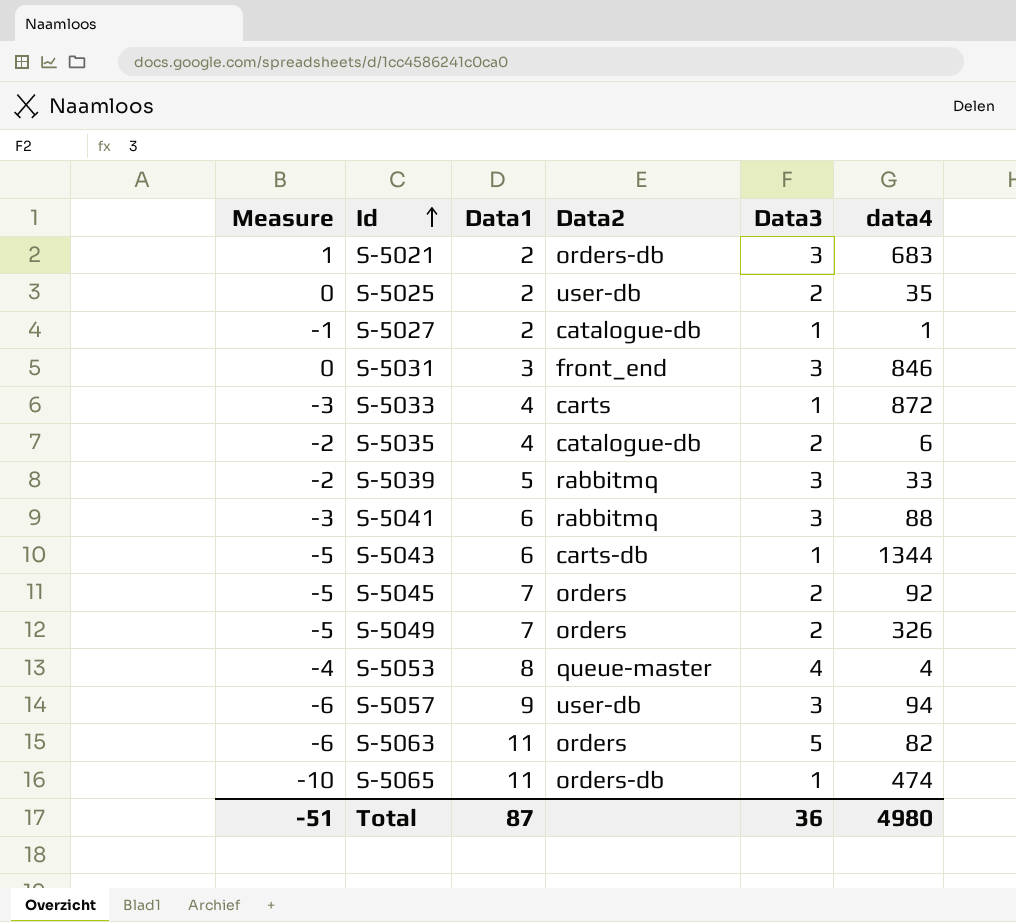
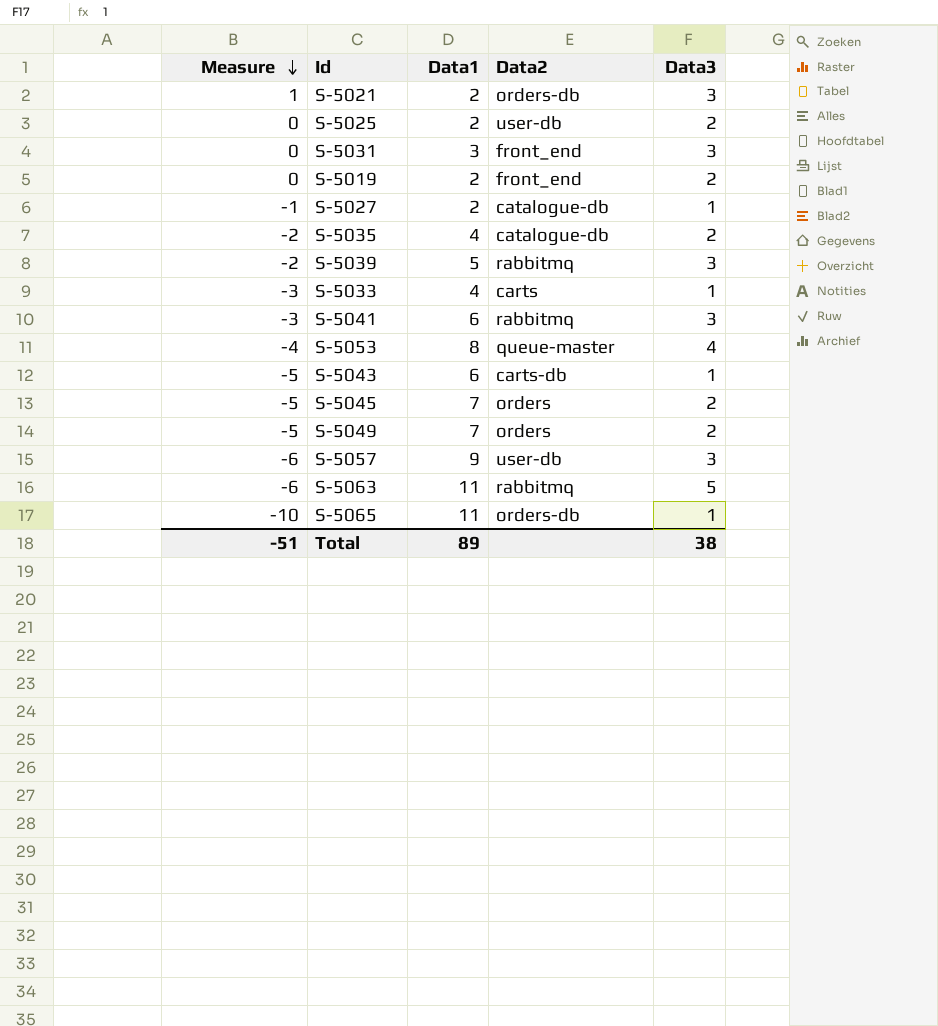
row order: Id ascending -> Measure descending
column data4 | position: 6 -> none
row S-5019: none -> 0 | 2 | front_end | 2
S-5063 | Data2: orders -> rabbitmq
Total | Data1: 87 -> 89
Total | Data3: 36 -> 38

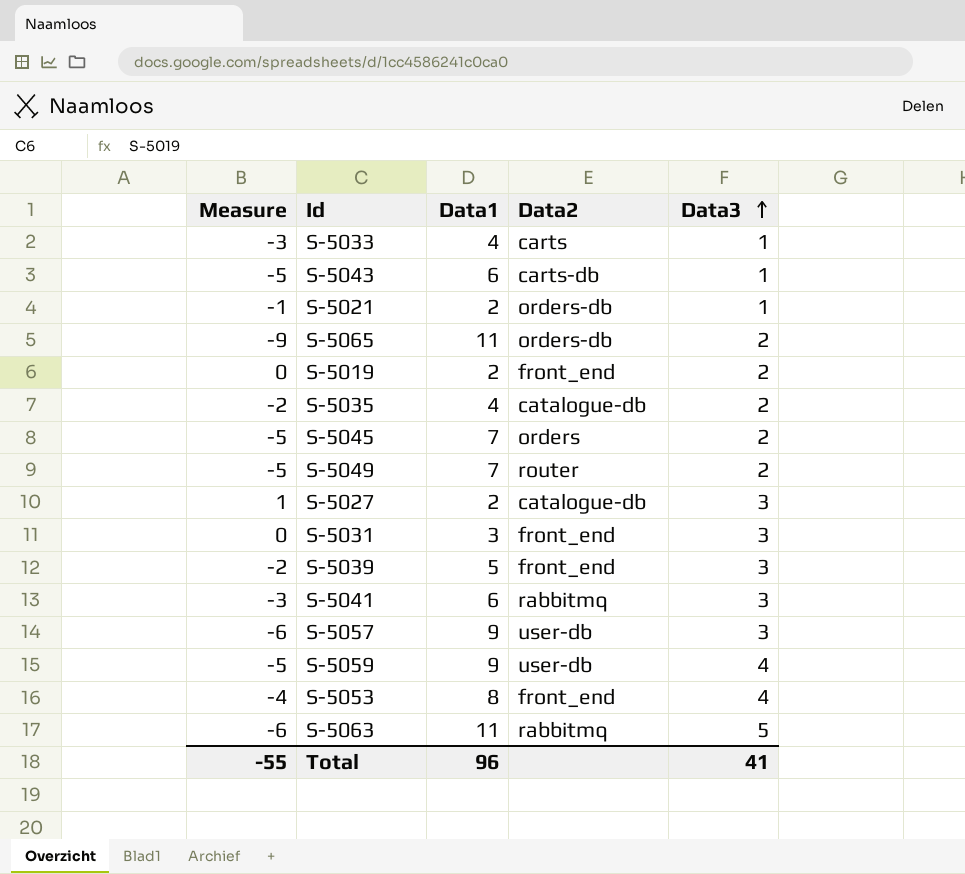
row order: Measure descending -> Data3 ascending
row S-5025: 0 | 2 | user-db | 2 -> none
S-5021 | Measure: 1 -> -1
S-5021 | Data3: 3 -> 1
S-5065 | Measure: -10 -> -9
S-5065 | Data3: 1 -> 2
S-5049 | Data2: orders -> router
S-5027 | Measure: -1 -> 1
S-5027 | Data3: 1 -> 3
S-5039 | Data2: rabbitmq -> front_end
row S-5059: none -> -5 | 9 | user-db | 4
S-5053 | Data2: queue-master -> front_end
Total | Measure: -51 -> -55
Total | Data1: 89 -> 96
Total | Data3: 38 -> 41

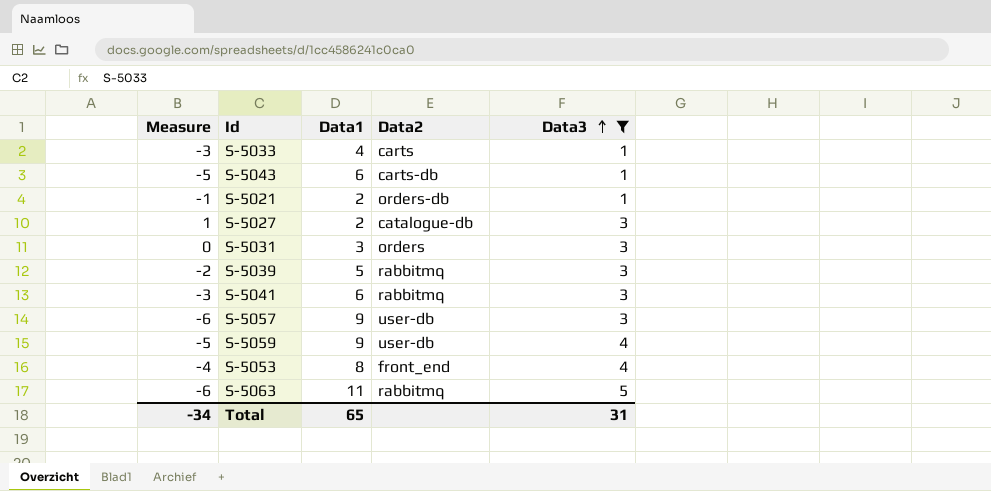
filter: none -> Data3 != 2
S-5031 | Data2: front_end -> orders
S-5039 | Data2: front_end -> rabbitmq
Total | Measure: -55 -> -34
Total | Data1: 96 -> 65
Total | Data3: 41 -> 31

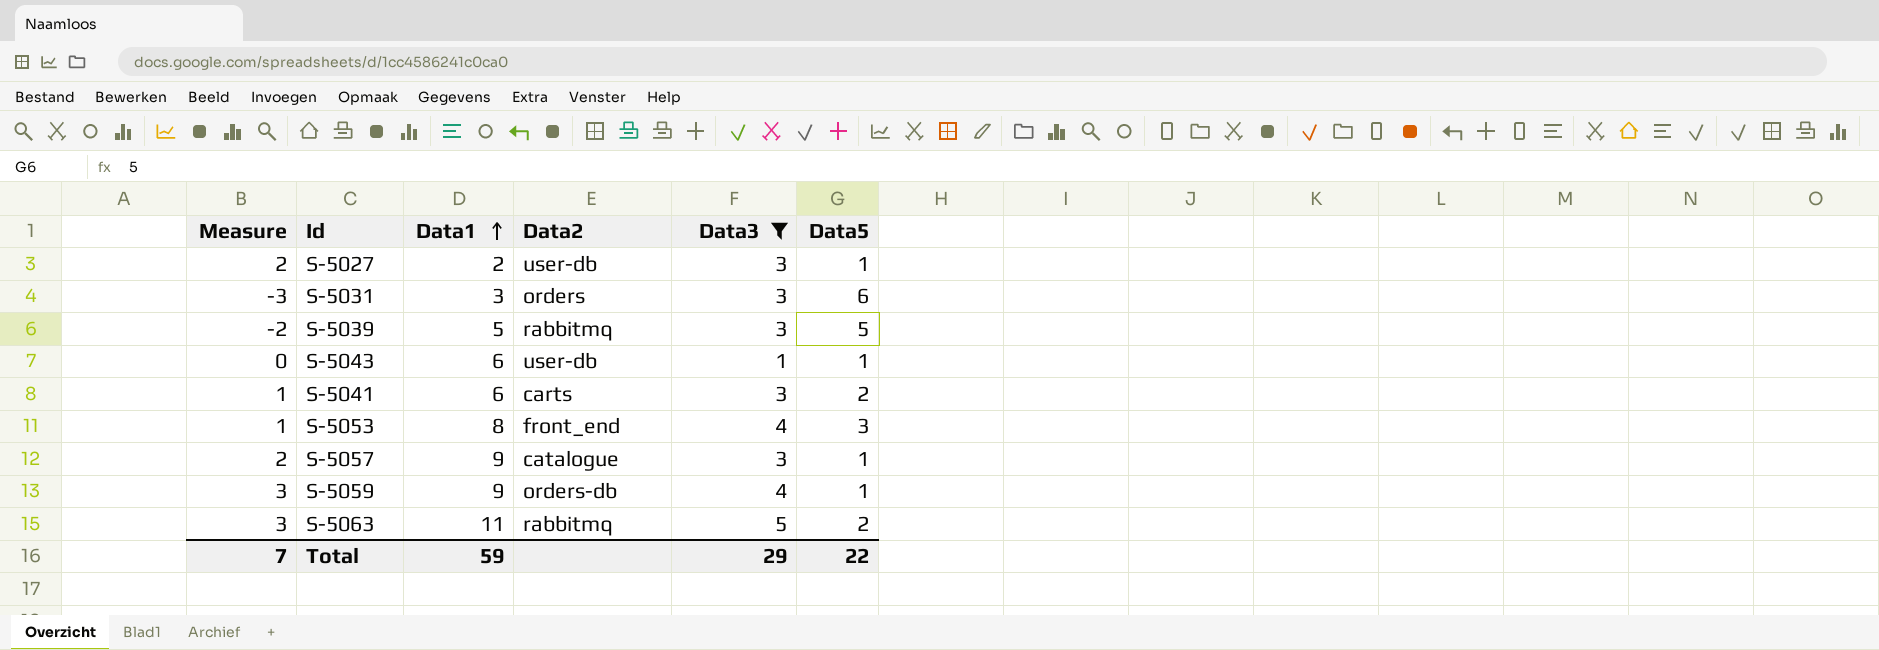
row order: Data3 ascending -> Data1 ascending
column Measure | formula: [Data3] - [Data1] -> [Data3] - [Data5]
column Data5 | position: none -> 6
row S-5033: -3 | 4 | carts | 1 -> none
row S-5021: -1 | 2 | orders-db | 1 -> none
S-5027 | Data2: catalogue-db -> user-db
S-5043 | Data2: carts-db -> user-db
S-5041 | Data2: rabbitmq -> carts
S-5057 | Data2: user-db -> catalogue
S-5059 | Data2: user-db -> orders-db
Total | Measure: -34 -> 7
Total | Data1: 65 -> 59
Total | Data3: 31 -> 29

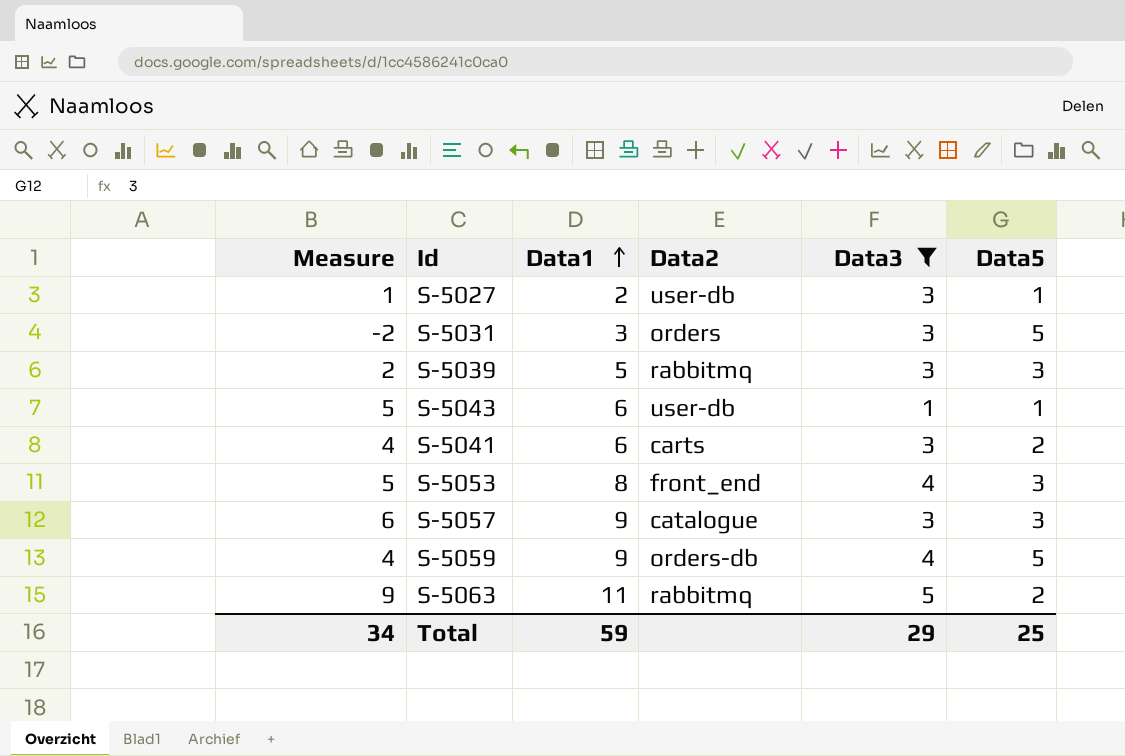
column Measure | formula: [Data3] - [Data5] -> [Data1] - [Data5]
S-5031 | Data5: 6 -> 5
S-5039 | Data5: 5 -> 3
S-5057 | Data5: 1 -> 3
S-5059 | Data5: 1 -> 5
Total | Measure: 7 -> 34
Total | Data5: 22 -> 25

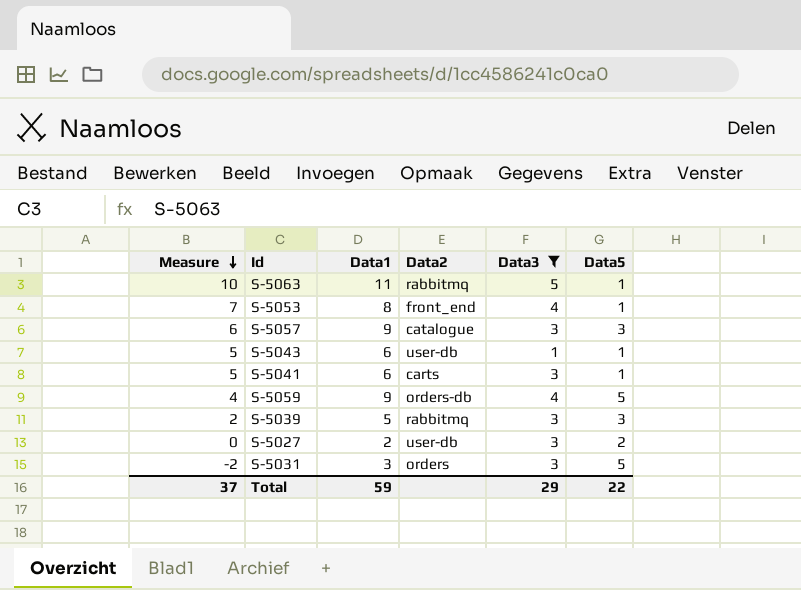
row order: Data1 ascending -> Measure descending
S-5063 | Measure: 9 -> 10
S-5063 | Data5: 2 -> 1
S-5053 | Measure: 5 -> 7
S-5053 | Data5: 3 -> 1
S-5041 | Measure: 4 -> 5
S-5041 | Data5: 2 -> 1
S-5027 | Measure: 1 -> 0
S-5027 | Data5: 1 -> 2
Total | Measure: 34 -> 37
Total | Data5: 25 -> 22

